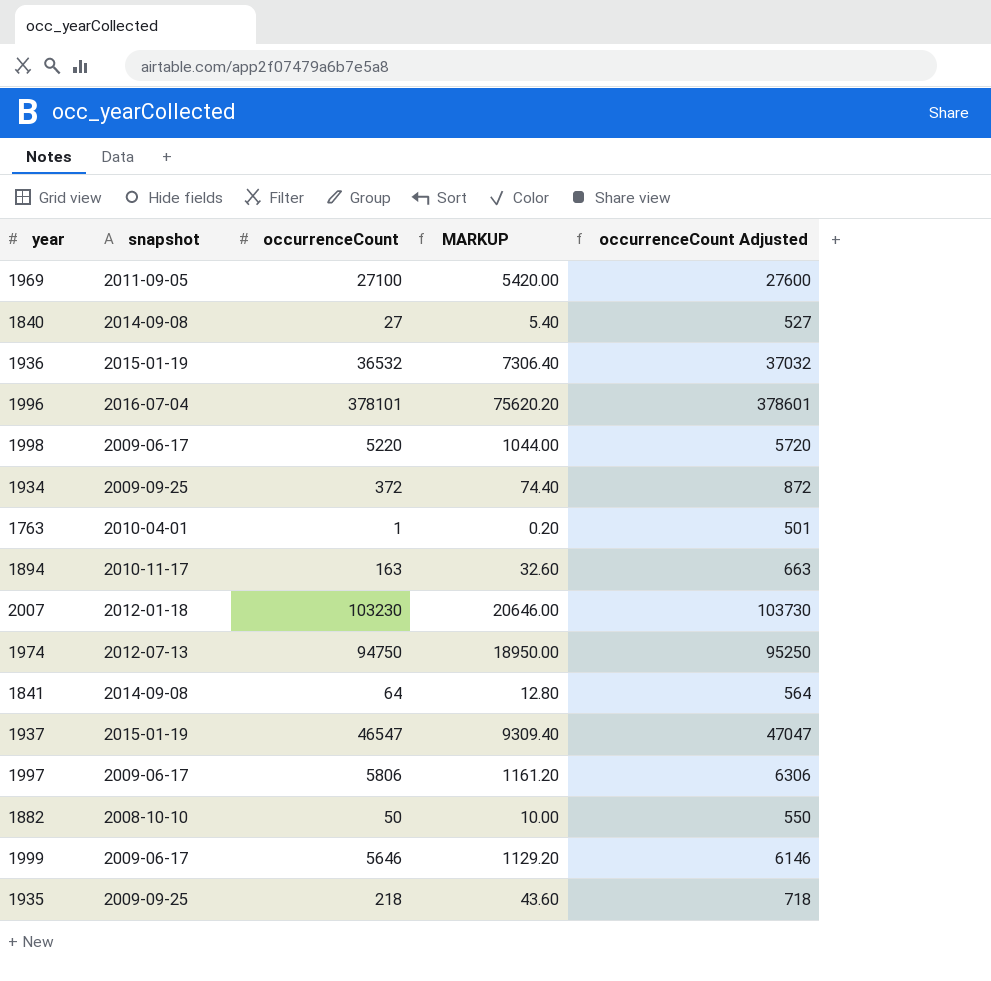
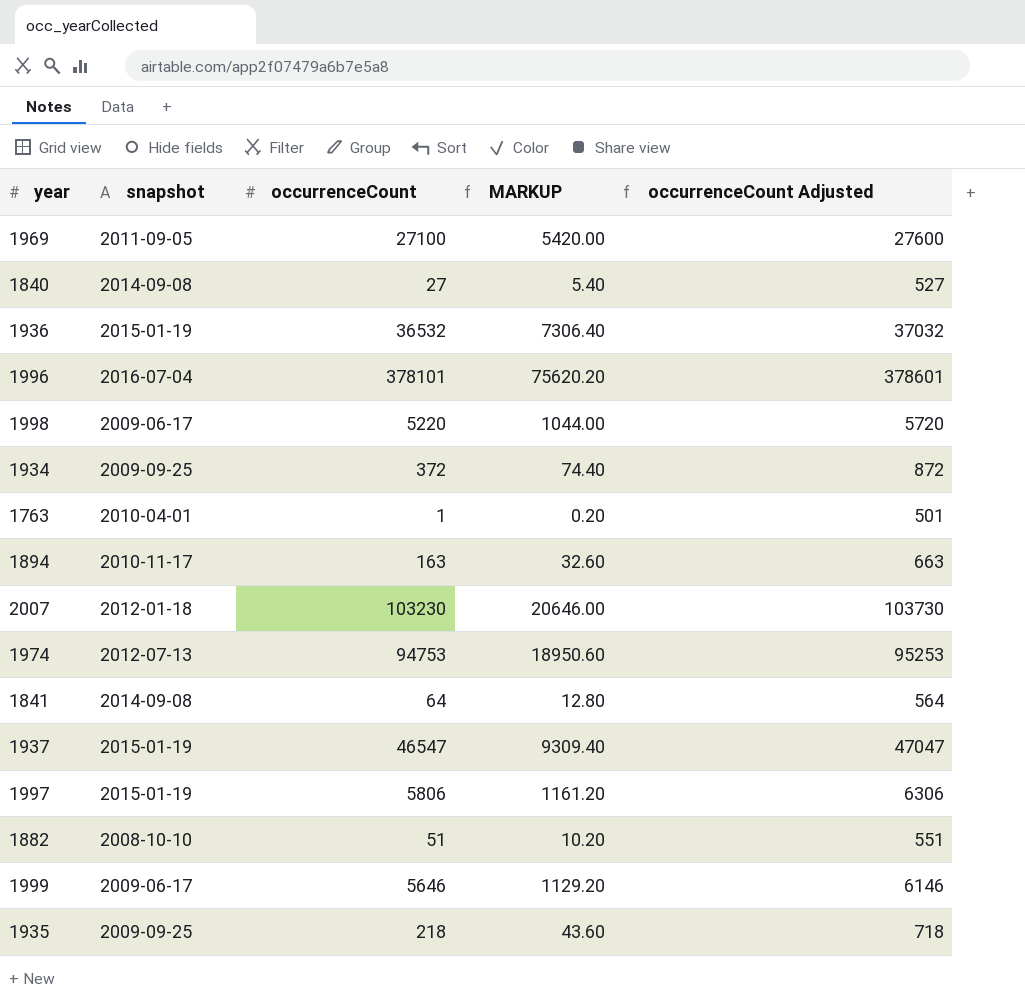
1974 | occurrenceCount: 94750 -> 94753
1974 | MARKUP: 18950.00 -> 18950.60
1974 | occurrenceCount Adjusted: 95250 -> 95253
1997 | snapshot: 2009-06-17 -> 2015-01-19
1882 | occurrenceCount: 50 -> 51
1882 | MARKUP: 10.00 -> 10.20
1882 | occurrenceCount Adjusted: 550 -> 551

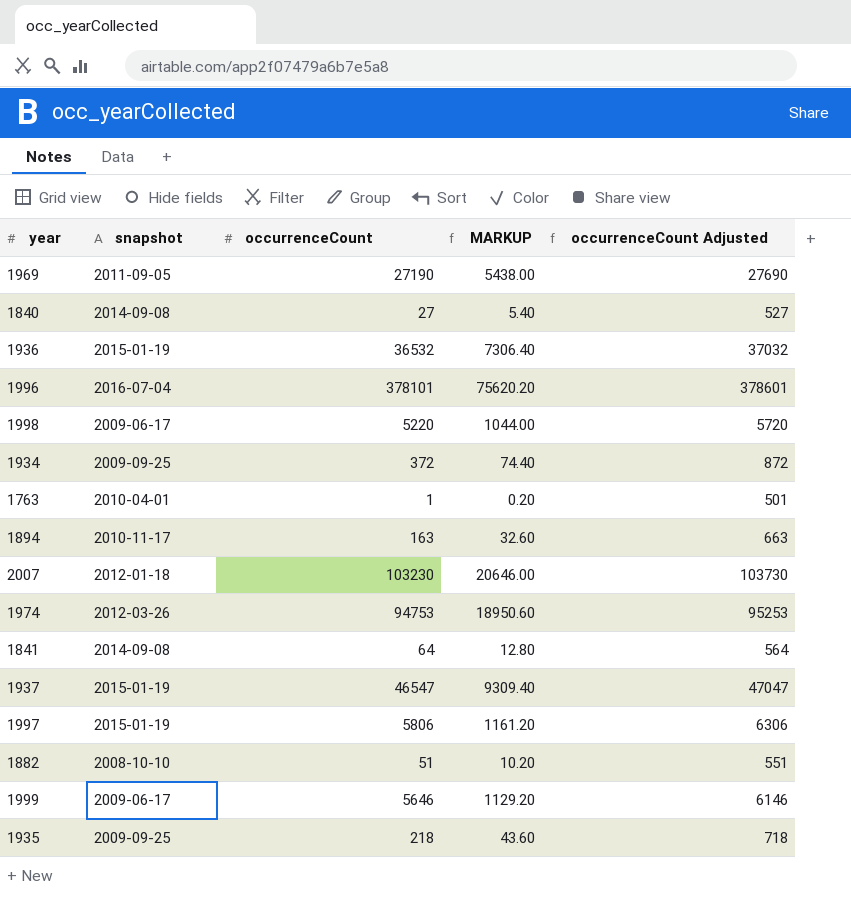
1969 | occurrenceCount: 27100 -> 27190
1969 | MARKUP: 5420.00 -> 5438.00
1969 | occurrenceCount Adjusted: 27600 -> 27690
1974 | snapshot: 2012-07-13 -> 2012-03-26

